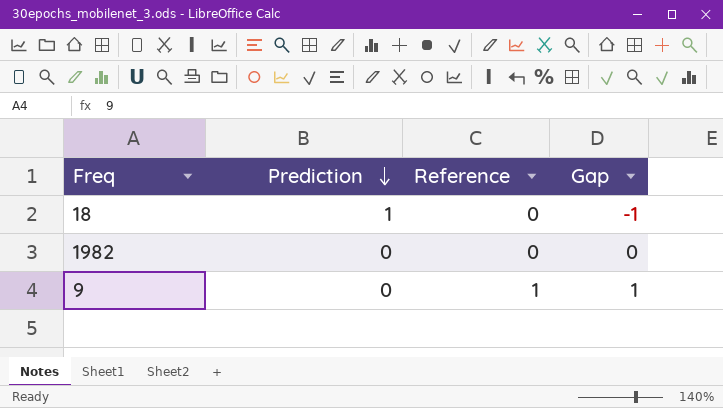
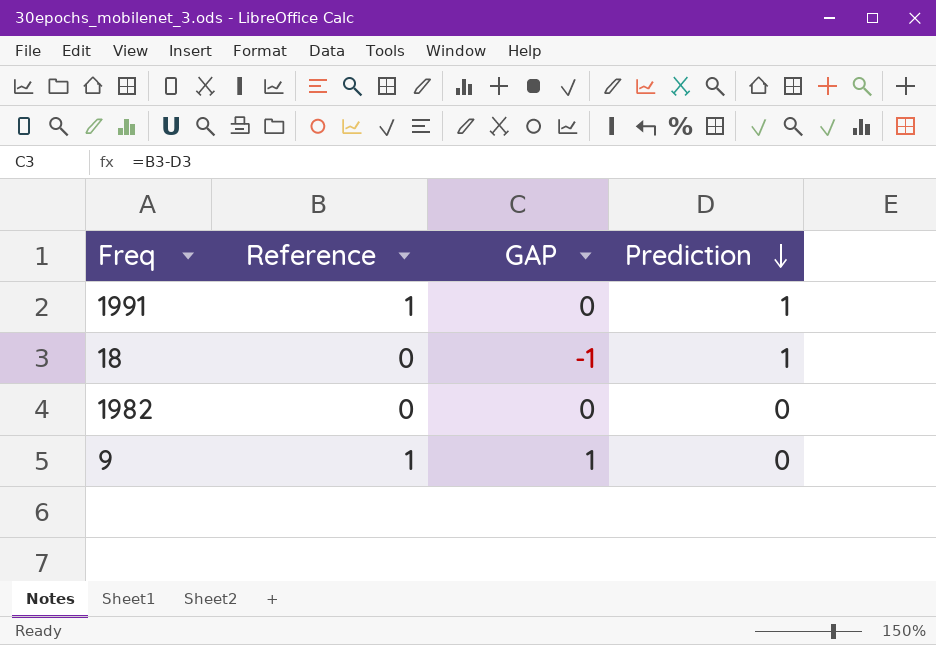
column name: Gap -> GAP
column Prediction | position: 2 -> 4
row 1991: none -> 1 | 0 | 1

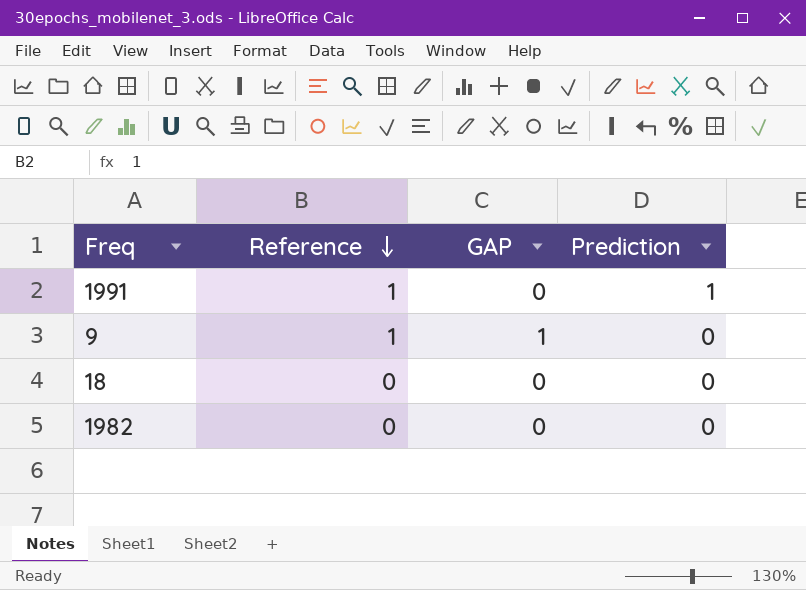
row order: Prediction descending -> Reference descending
18 | GAP: -1 -> 0
18 | Prediction: 1 -> 0

